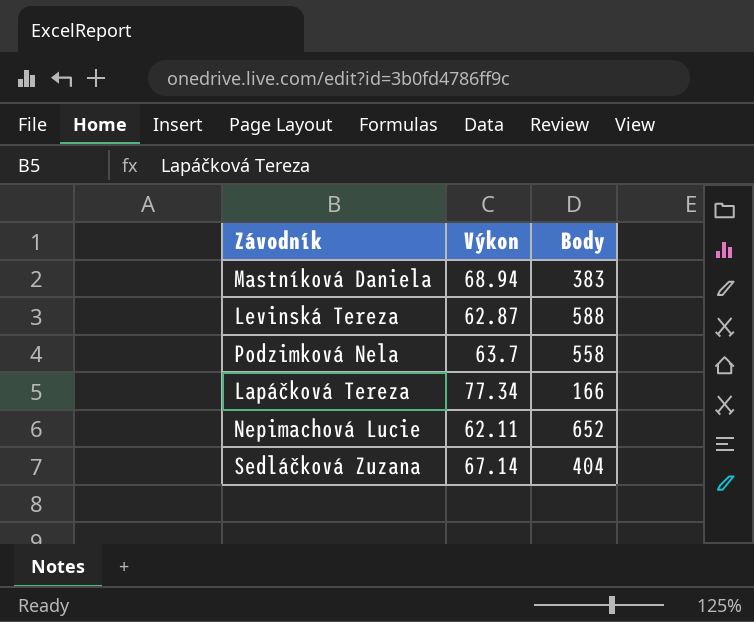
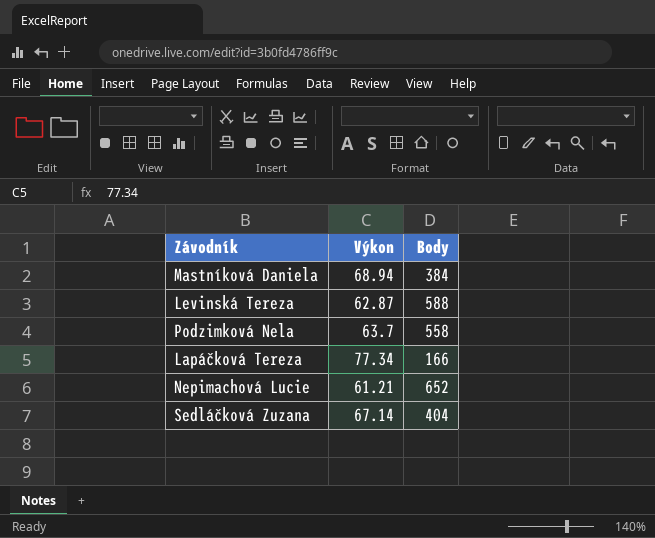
Mastníková Daniela | Body: 383 -> 384
Nepimachová Lucie | Výkon: 62.11 -> 61.21

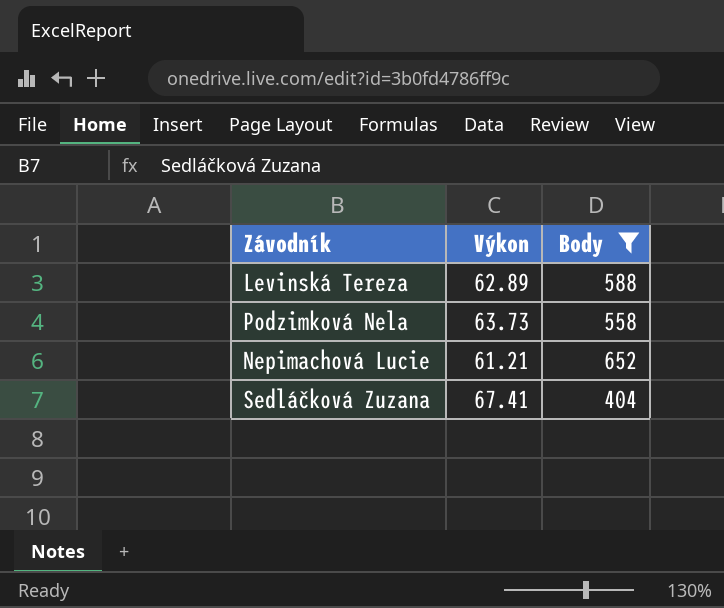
filter: none -> Body >= 404
Levinská Tereza | Výkon: 62.87 -> 62.89
Podzimková Nela | Výkon: 63.7 -> 63.73
Sedláčková Zuzana | Výkon: 67.14 -> 67.41

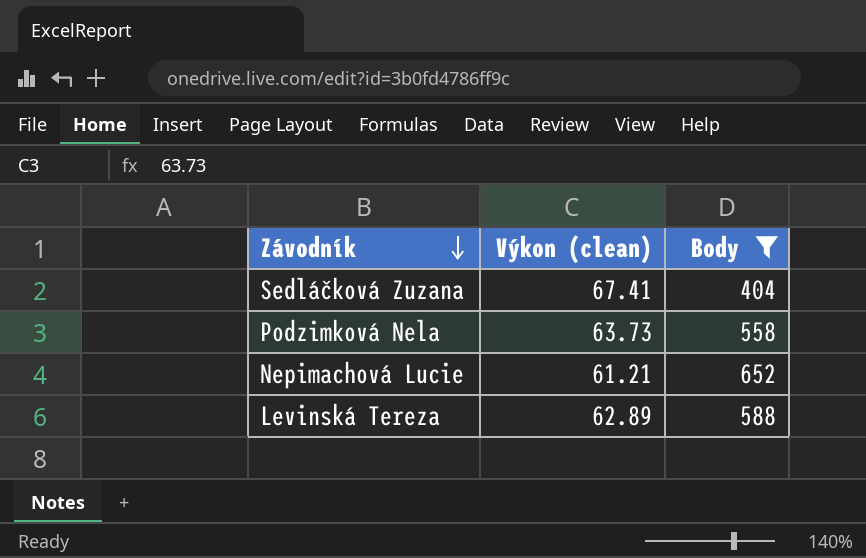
row order: none -> Závodník descending
column name: Výkon -> Výkon (clean)

